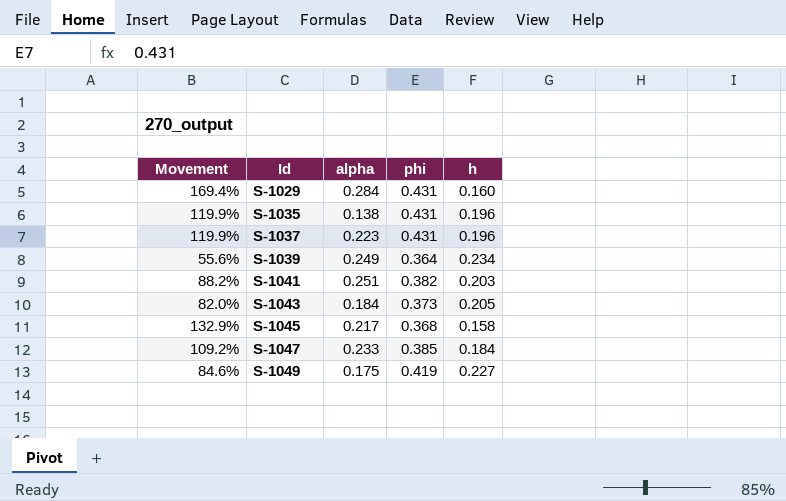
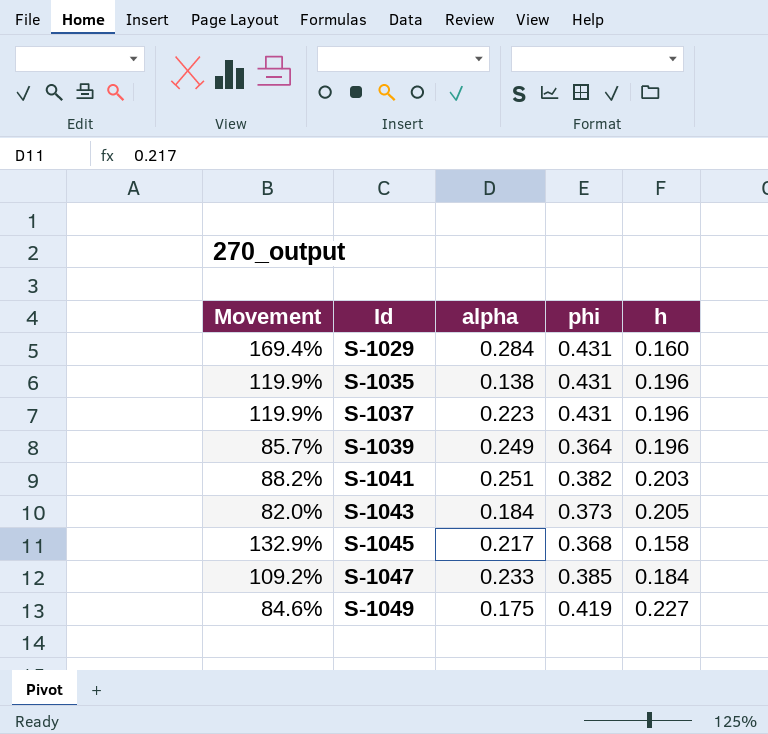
S-1039 | Movement: 55.6% -> 85.7%
S-1039 | h: 0.234 -> 0.196

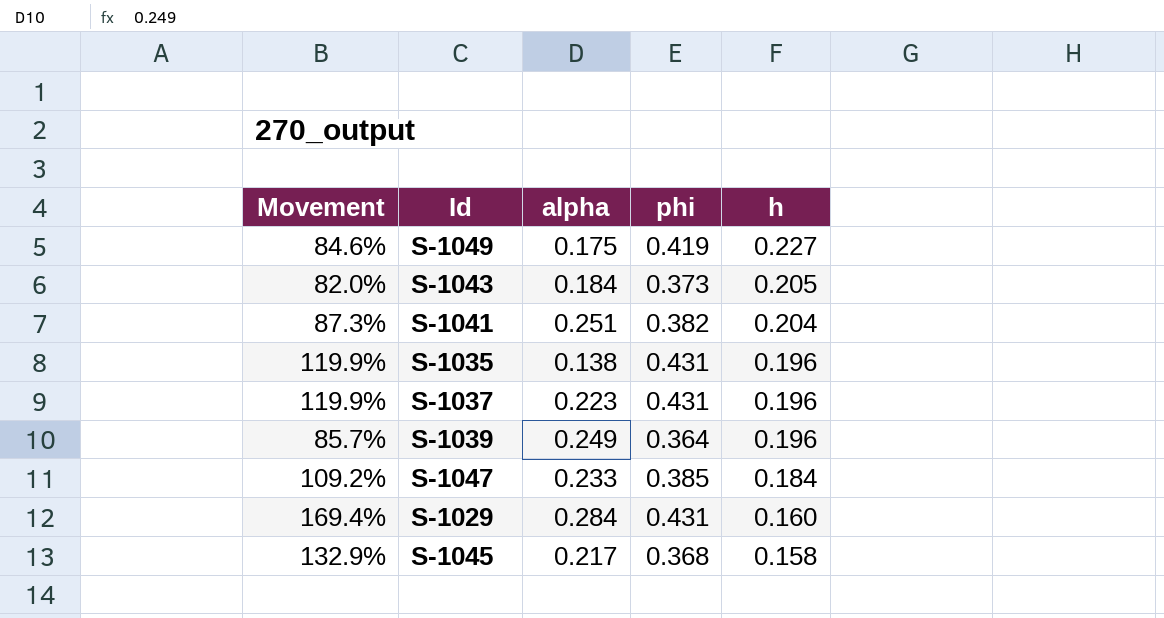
row order: Id ascending -> h descending
S-1041 | Movement: 88.2% -> 87.3%
S-1041 | h: 0.203 -> 0.204

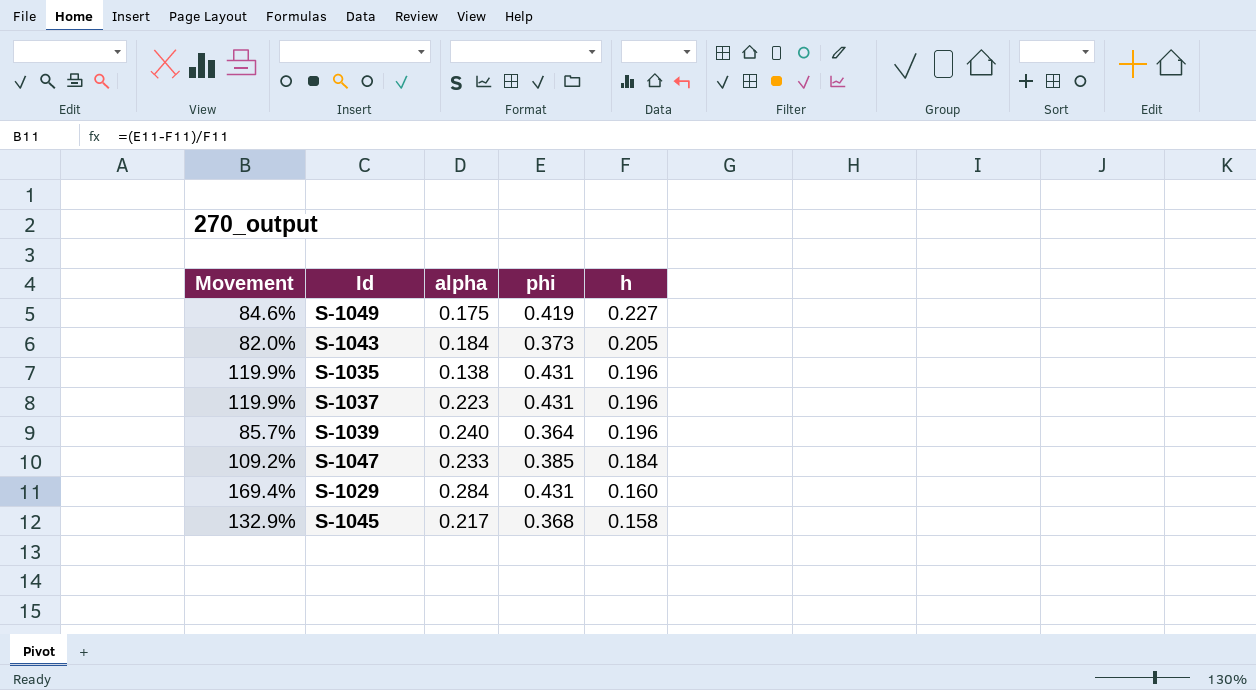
row S-1041: 87.3% | 0.251 | 0.382 | 0.204 -> none
S-1039 | alpha: 0.249 -> 0.240

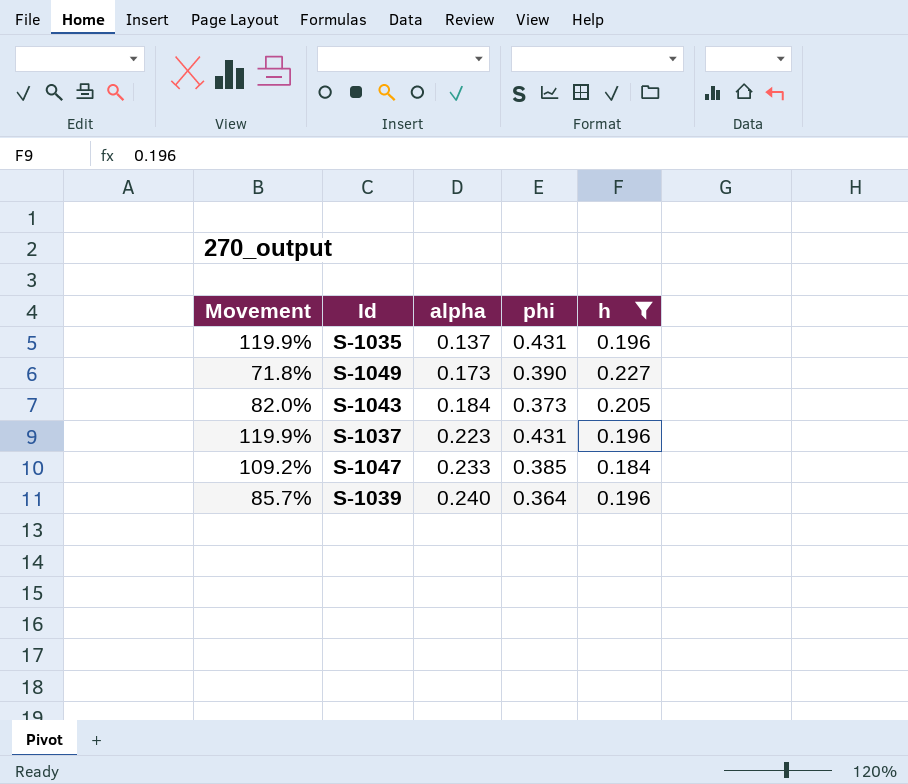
filter: none -> h >= 0.184
row order: h descending -> alpha ascending
S-1035 | alpha: 0.138 -> 0.137
S-1049 | Movement: 84.6% -> 71.8%
S-1049 | alpha: 0.175 -> 0.173
S-1049 | phi: 0.419 -> 0.390

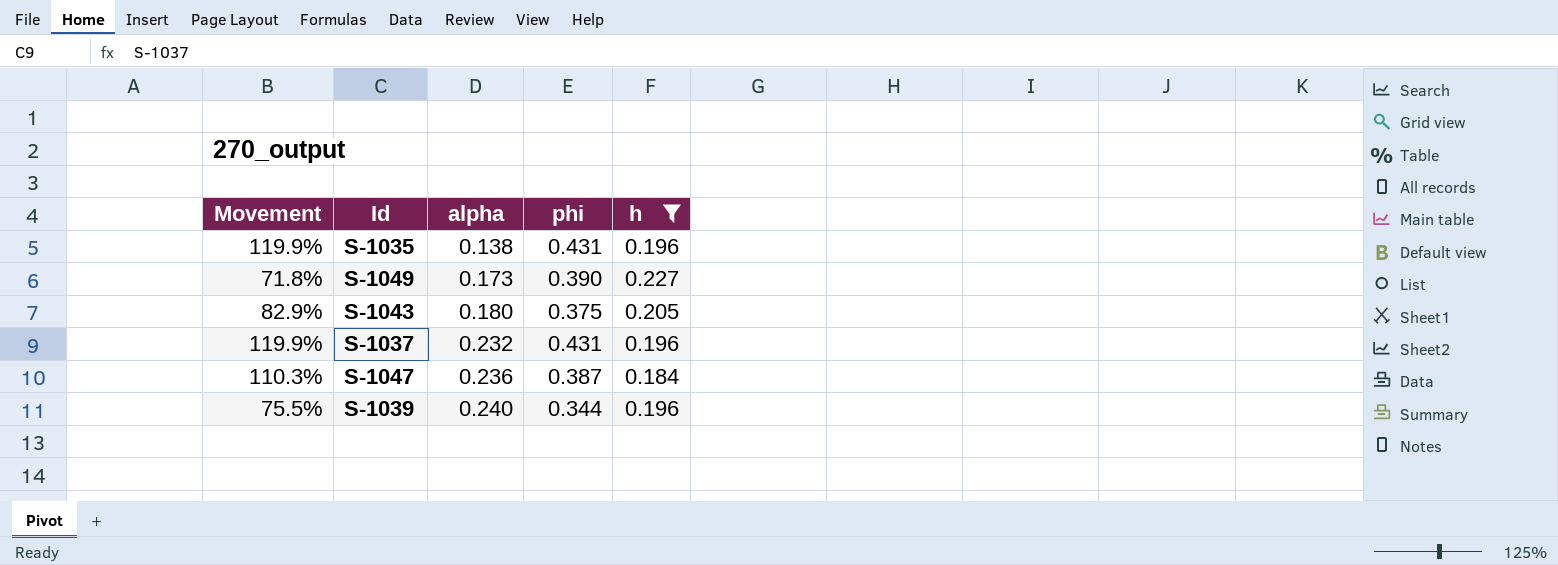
S-1035 | alpha: 0.137 -> 0.138
S-1043 | Movement: 82.0% -> 82.9%
S-1043 | alpha: 0.184 -> 0.180
S-1043 | phi: 0.373 -> 0.375
S-1037 | alpha: 0.223 -> 0.232
S-1047 | Movement: 109.2% -> 110.3%
S-1047 | alpha: 0.233 -> 0.236
S-1047 | phi: 0.385 -> 0.387
S-1039 | Movement: 85.7% -> 75.5%
S-1039 | phi: 0.364 -> 0.344

